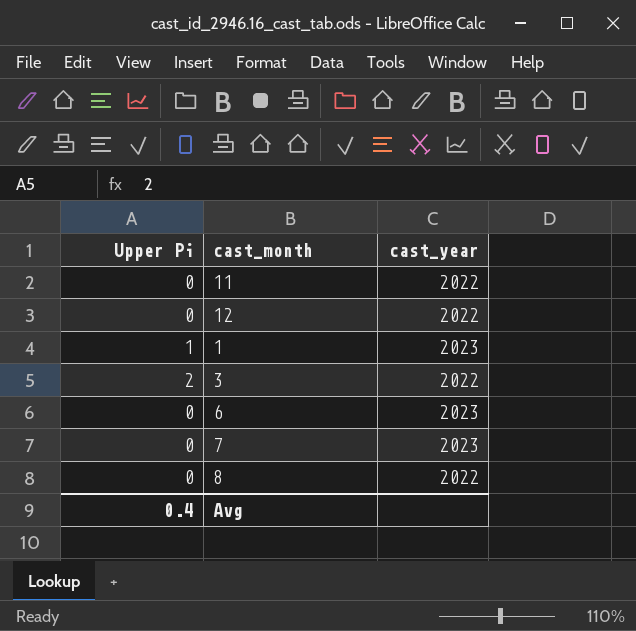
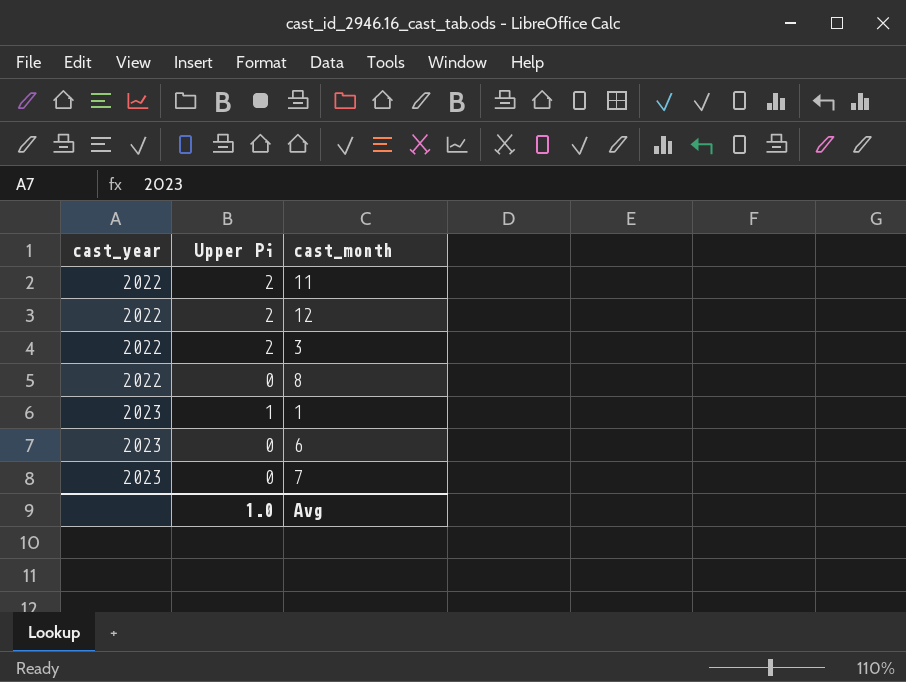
row order: none -> cast_year ascending
column cast_year | position: 3 -> 1
11 | Upper Pi: 0 -> 2
12 | Upper Pi: 0 -> 2
Avg | Upper Pi: 0.4 -> 1.0

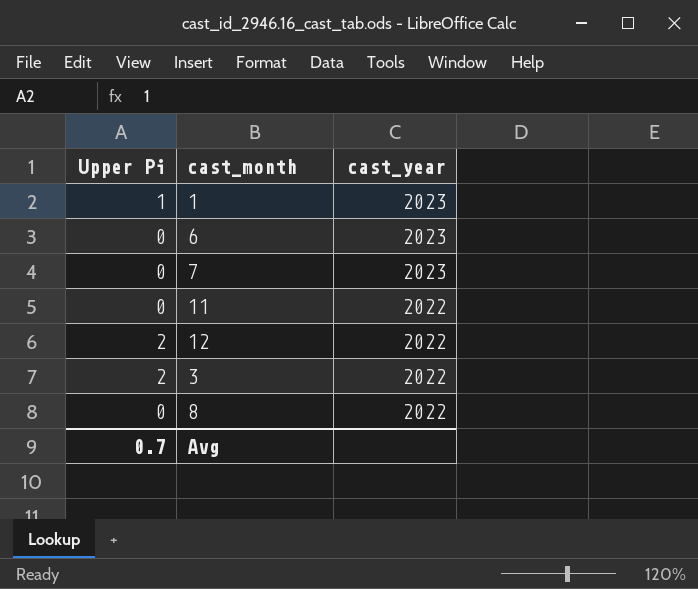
row order: cast_year ascending -> cast_year descending
column cast_year | position: 1 -> 3
11 | Upper Pi: 2 -> 0
Avg | Upper Pi: 1.0 -> 0.7

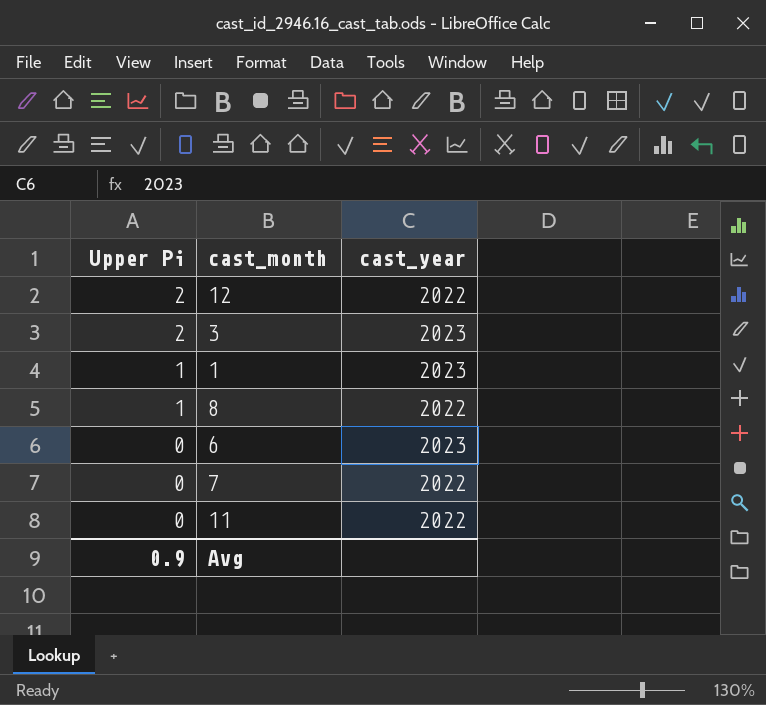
row order: cast_year descending -> Upper Pi descending
3 | cast_year: 2022 -> 2023
8 | Upper Pi: 0 -> 1
7 | cast_year: 2023 -> 2022
Avg | Upper Pi: 0.7 -> 0.9

